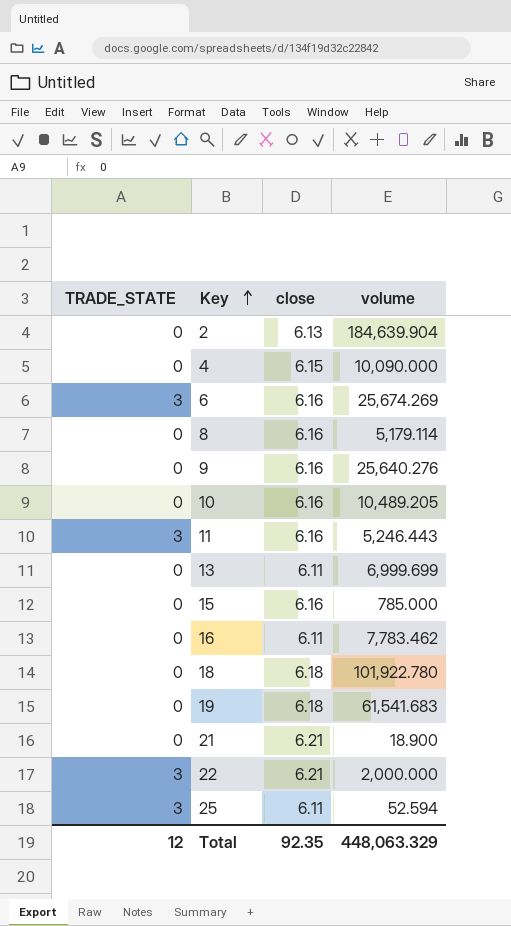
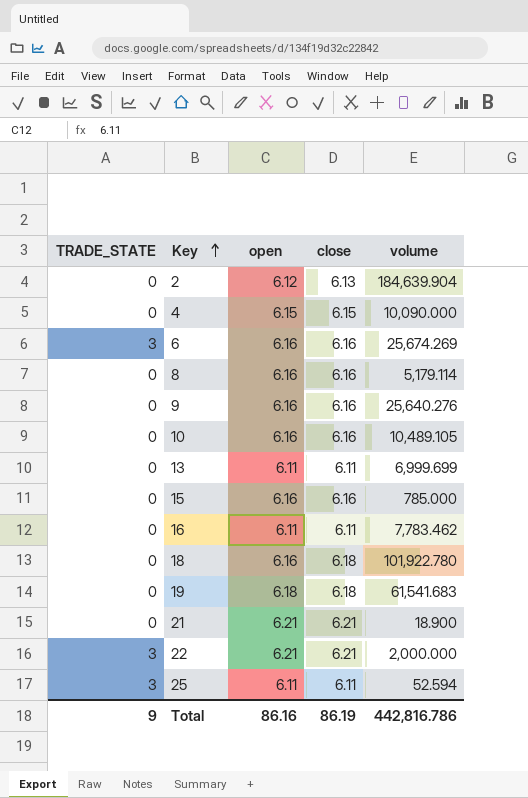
column open | position: none -> 3
row 11: 3 | 6.16 | 5,246.443 -> none
10 | volume: 10,489.205 -> 10,489.105
Total | TRADE_STATE: 12 -> 9
Total | close: 92.35 -> 86.19
Total | volume: 448,063.329 -> 442,816.786

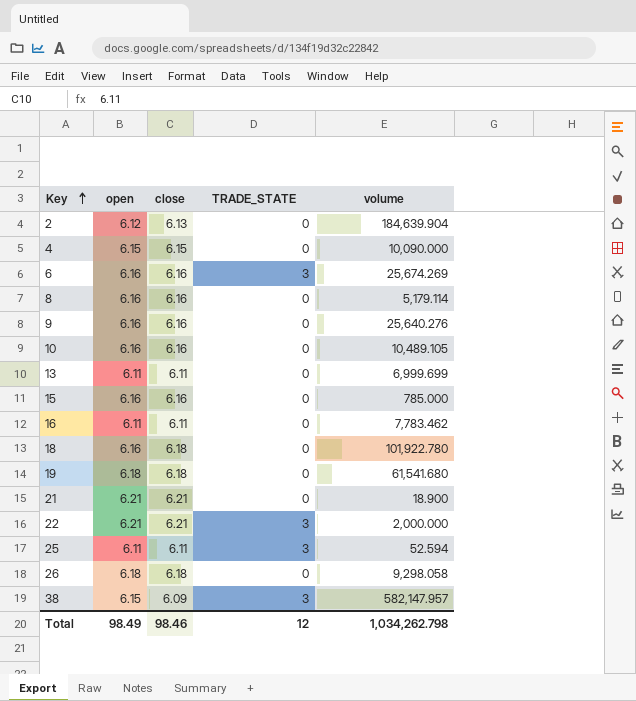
column TRADE_STATE | position: 1 -> 4
19 | volume: 61,541.683 -> 61,541.680
row 26: none -> 6.18 | 6.18 | 0 | 9,298.058
row 38: none -> 6.15 | 6.09 | 3 | 582,147.957
Total | open: 86.16 -> 98.49
Total | close: 86.19 -> 98.46
Total | TRADE_STATE: 9 -> 12
Total | volume: 442,816.786 -> 1,034,262.798

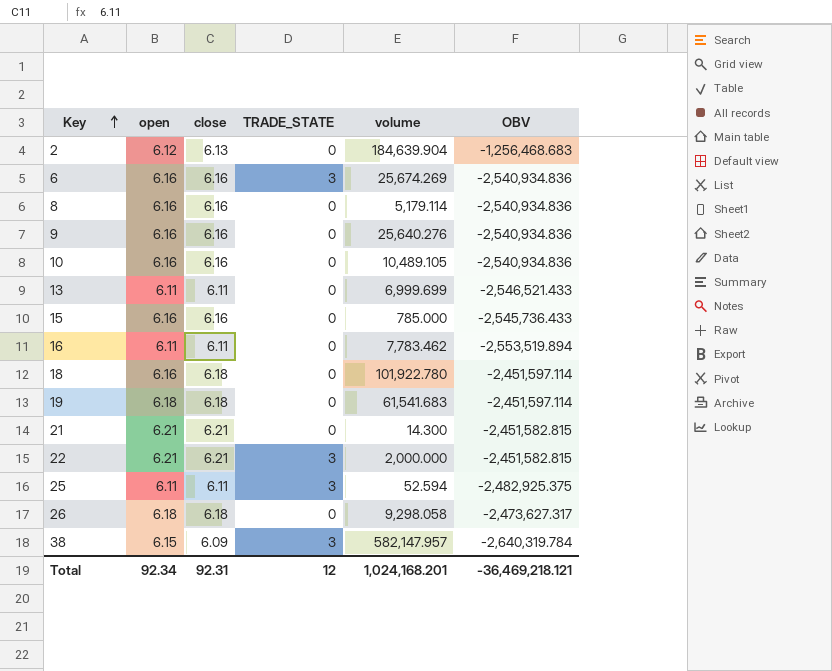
column OBV | position: none -> 6
row 4: 6.15 | 6.15 | 0 | 10,090.000 -> none
19 | volume: 61,541.680 -> 61,541.683
21 | volume: 18.900 -> 14.300
Total | open: 98.49 -> 92.34
Total | close: 98.46 -> 92.31
Total | volume: 1,034,262.798 -> 1,024,168.201

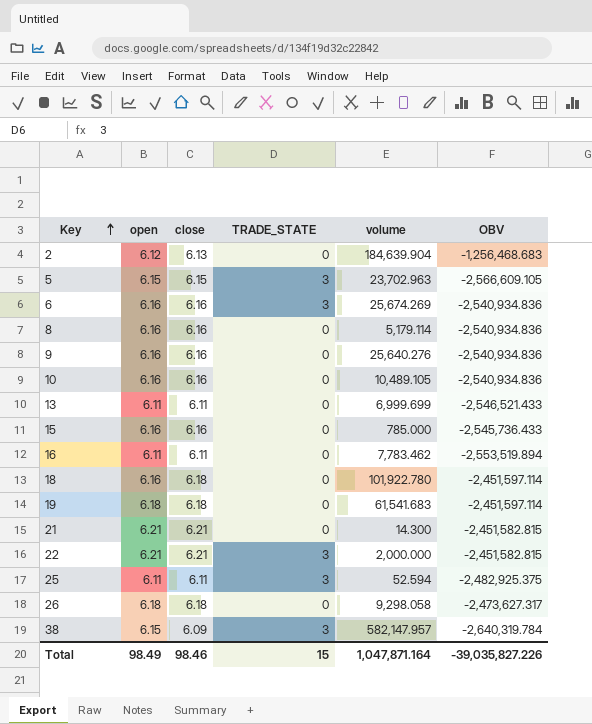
row 5: none -> 6.15 | 6.15 | 3 | 23,702.963 | -2,566,609.105
Total | open: 92.34 -> 98.49
Total | close: 92.31 -> 98.46
Total | TRADE_STATE: 12 -> 15
Total | volume: 1,024,168.201 -> 1,047,871.164
Total | OBV: -36,469,218.121 -> -39,035,827.226

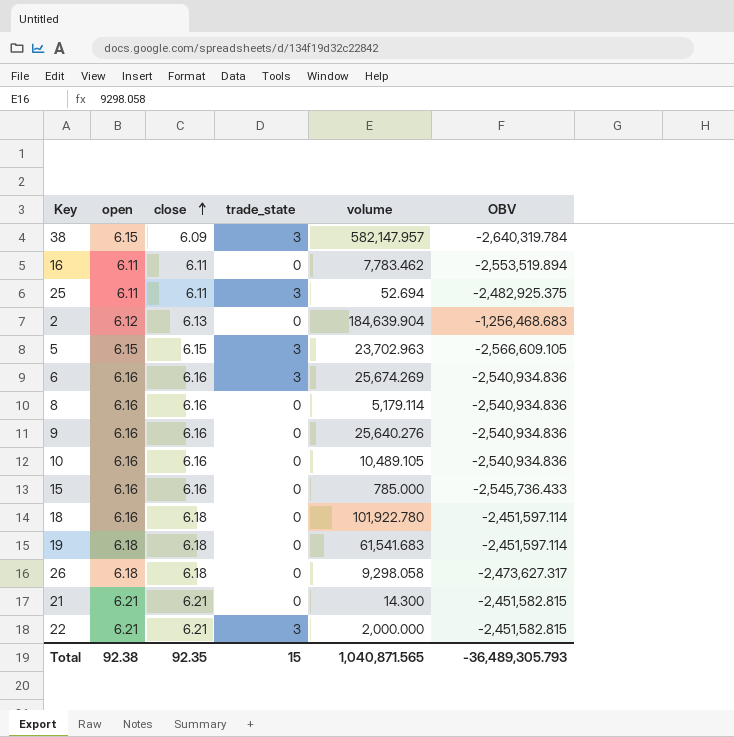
row order: Key ascending -> close ascending
column name: TRADE_STATE -> trade_state
row 13: 6.11 | 6.11 | 0 | 6,999.699 | -2,546,521.433 -> none
25 | volume: 52.594 -> 52.694
Total | open: 98.49 -> 92.38
Total | close: 98.46 -> 92.35
Total | volume: 1,047,871.164 -> 1,040,871.565
Total | OBV: -39,035,827.226 -> -36,489,305.793

